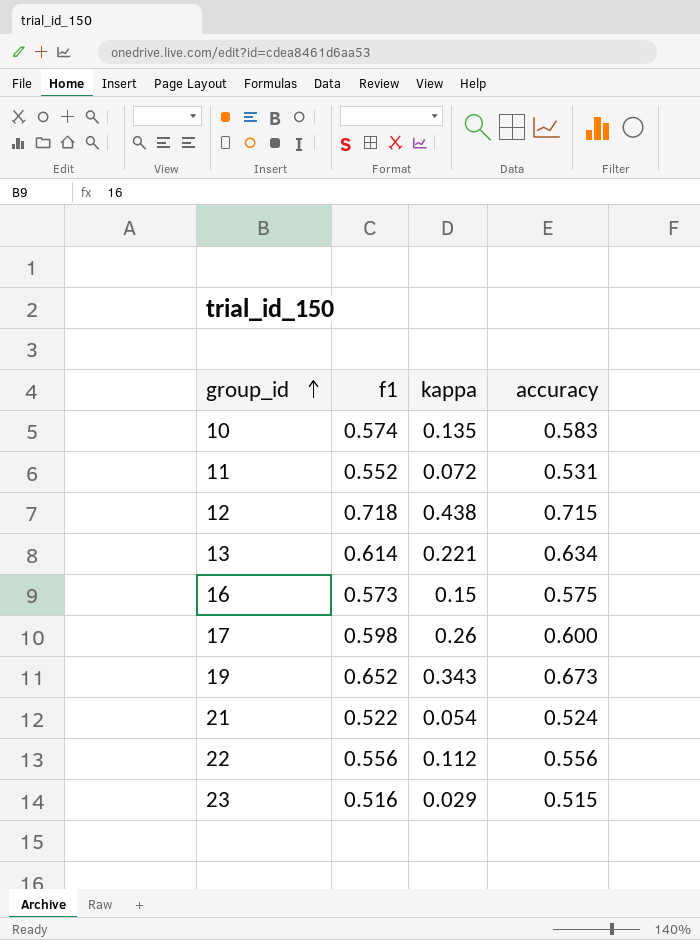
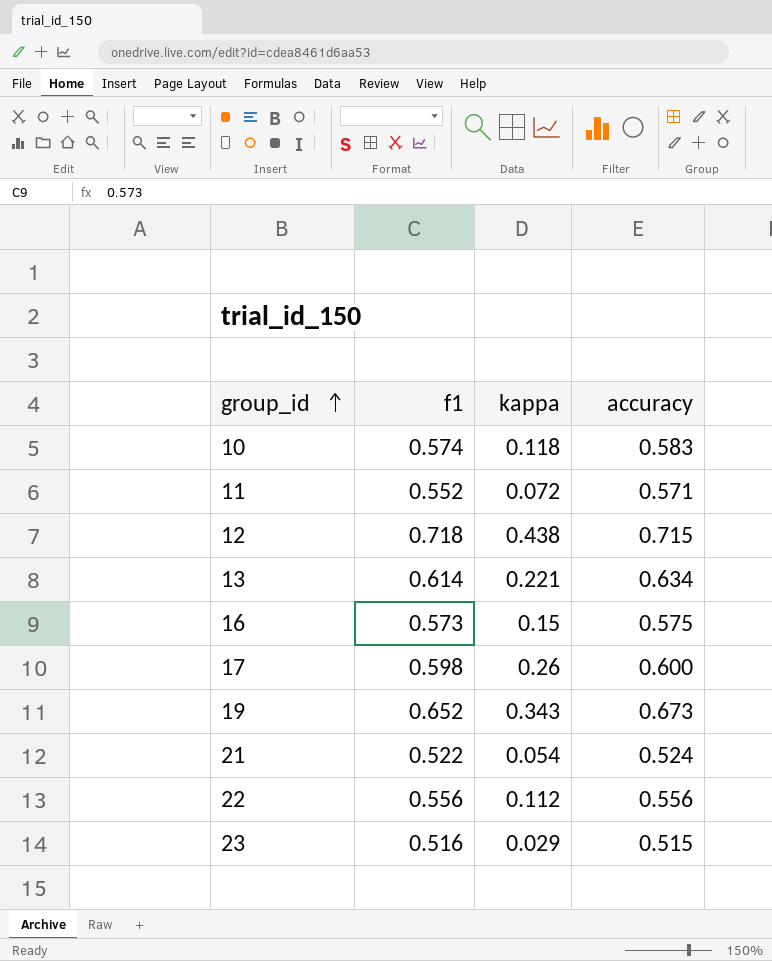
10 | kappa: 0.135 -> 0.118
11 | accuracy: 0.531 -> 0.571

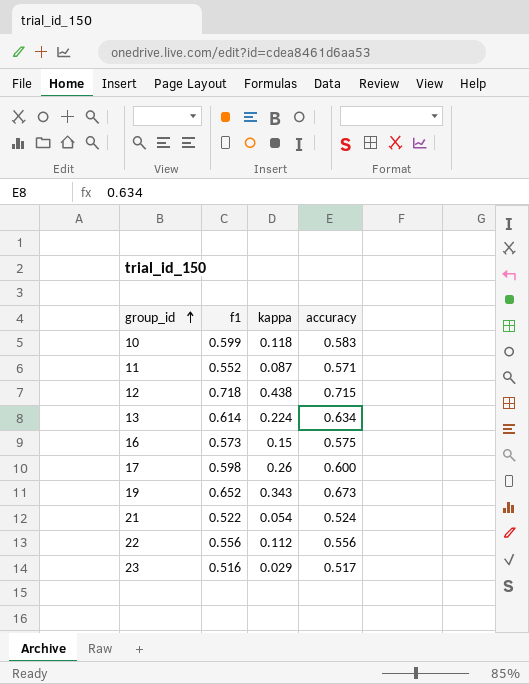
10 | f1: 0.574 -> 0.599
11 | kappa: 0.072 -> 0.087
13 | kappa: 0.221 -> 0.224
23 | accuracy: 0.515 -> 0.517

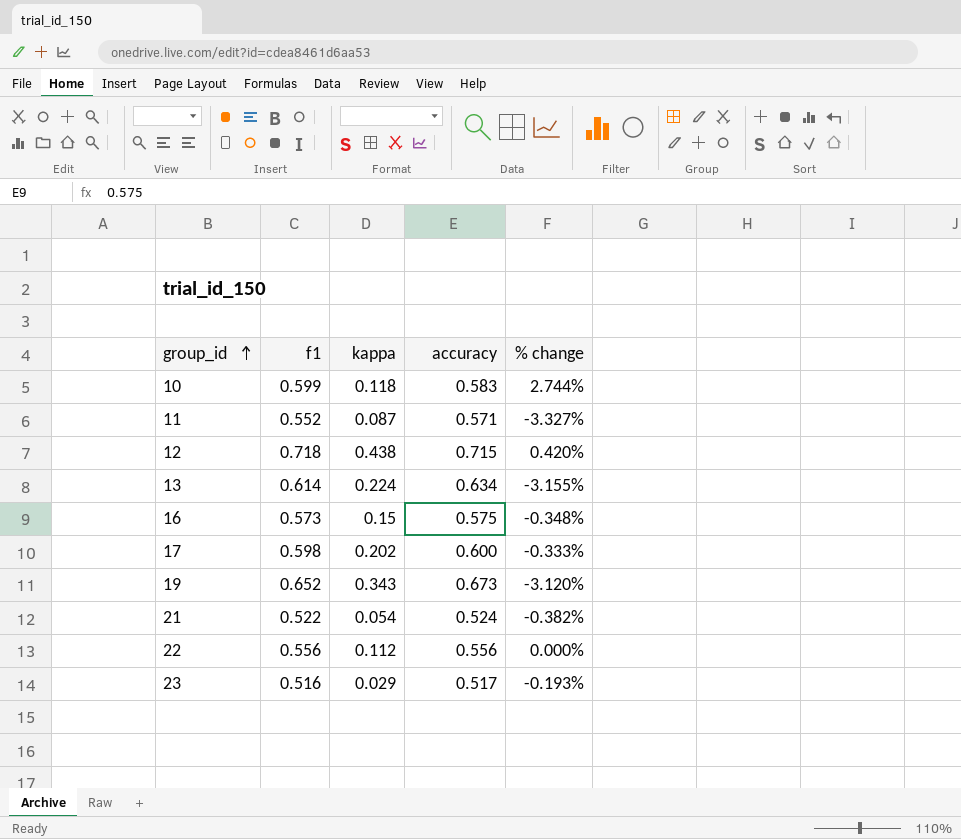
column % change | formula: none -> ([f1] - [accuracy]) / [accuracy]
17 | kappa: 0.26 -> 0.202

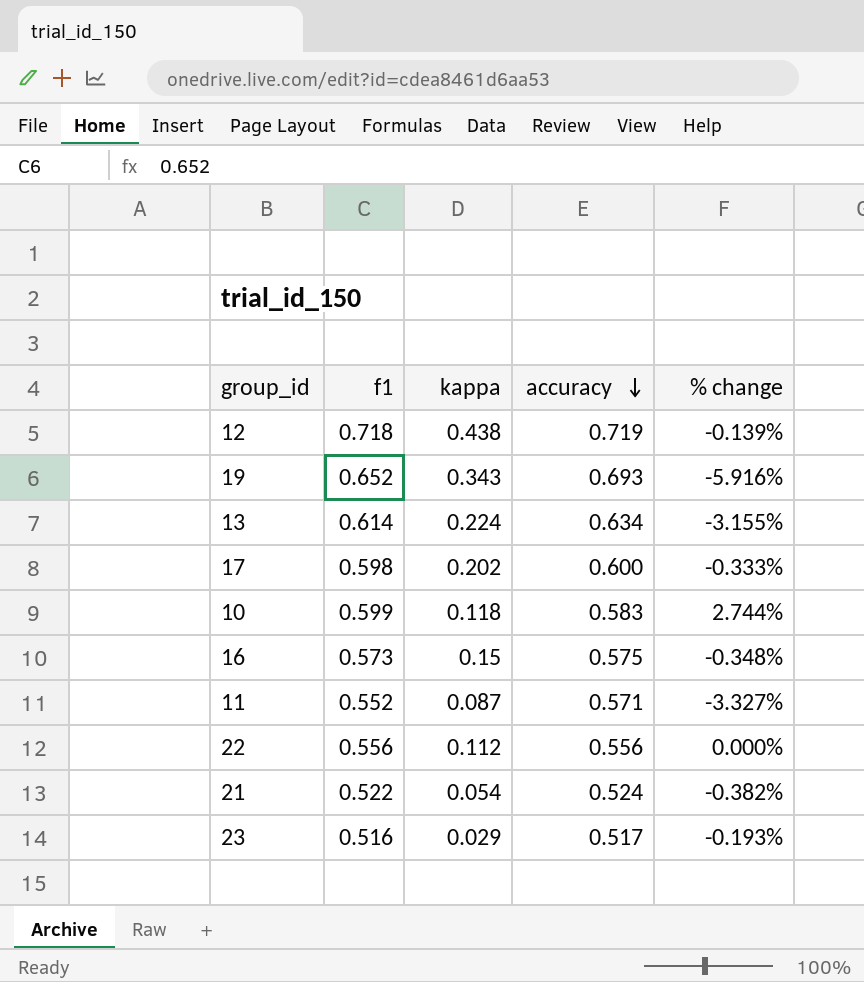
row order: group_id ascending -> accuracy descending
12 | accuracy: 0.715 -> 0.719
12 | % change: 0.420% -> -0.139%
19 | accuracy: 0.673 -> 0.693
19 | % change: -3.120% -> -5.916%

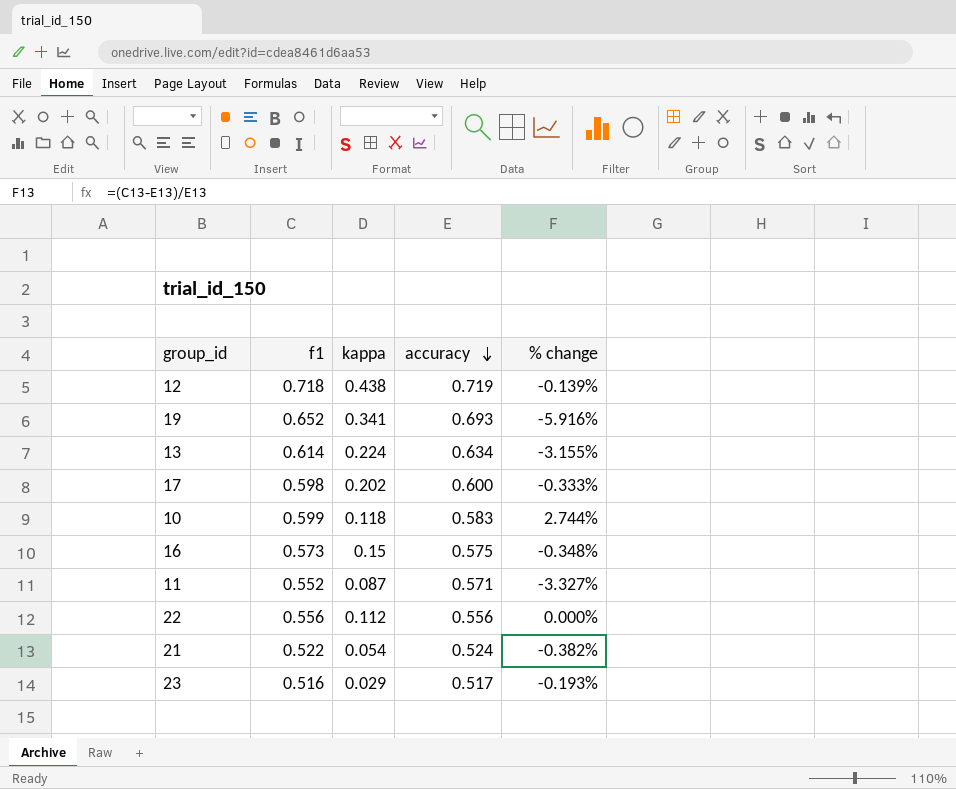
19 | kappa: 0.343 -> 0.341

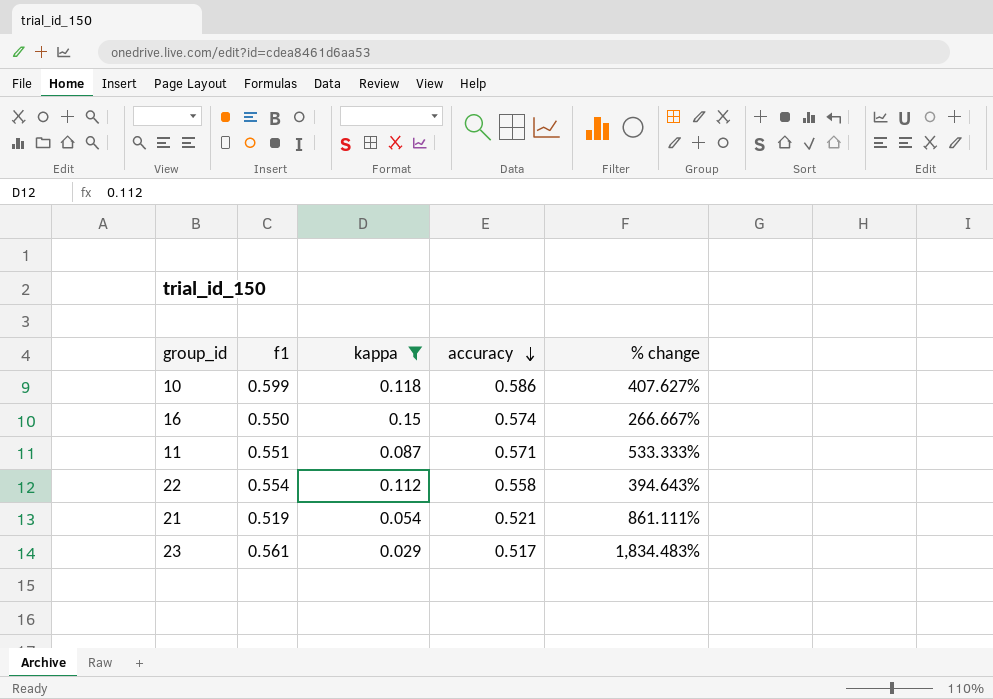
filter: none -> kappa <= 0.15
column % change | formula: ([f1] - [accuracy]) / [accuracy] -> ([f1] - [kappa]) / [kappa]
10 | accuracy: 0.583 -> 0.586
16 | f1: 0.573 -> 0.550
16 | accuracy: 0.575 -> 0.574
11 | f1: 0.552 -> 0.551
22 | f1: 0.556 -> 0.554
22 | accuracy: 0.556 -> 0.558
21 | f1: 0.522 -> 0.519
21 | accuracy: 0.524 -> 0.521
23 | f1: 0.516 -> 0.561

